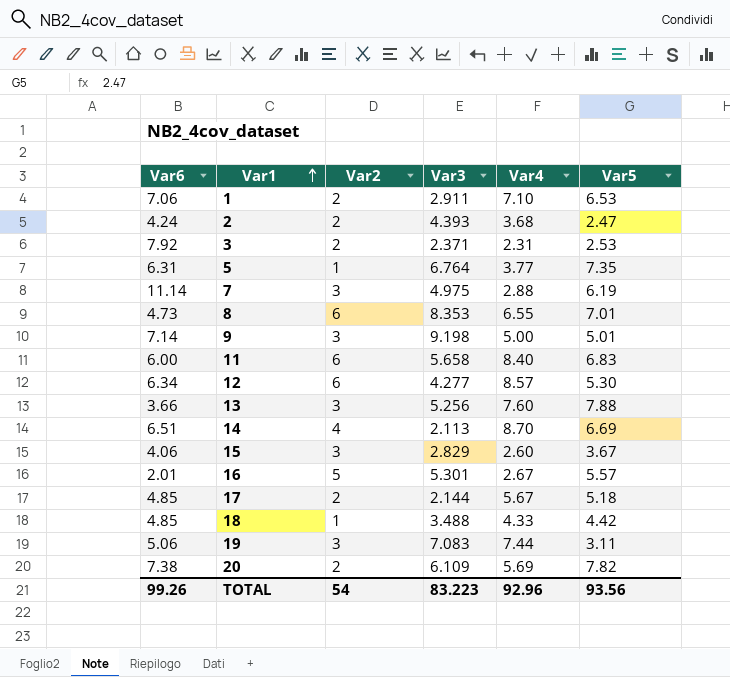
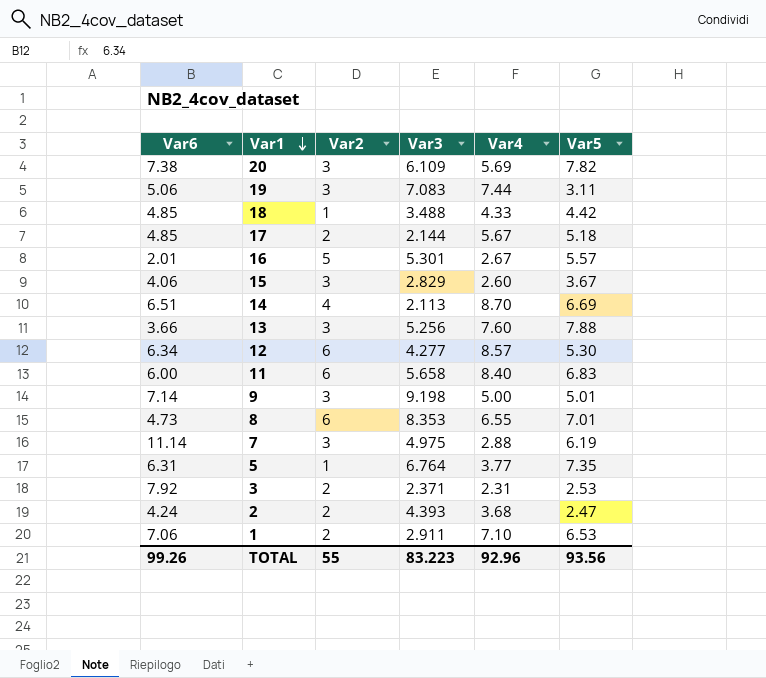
row order: Var1 ascending -> Var1 descending
20 | Var2: 2 -> 3
TOTAL | Var2: 54 -> 55

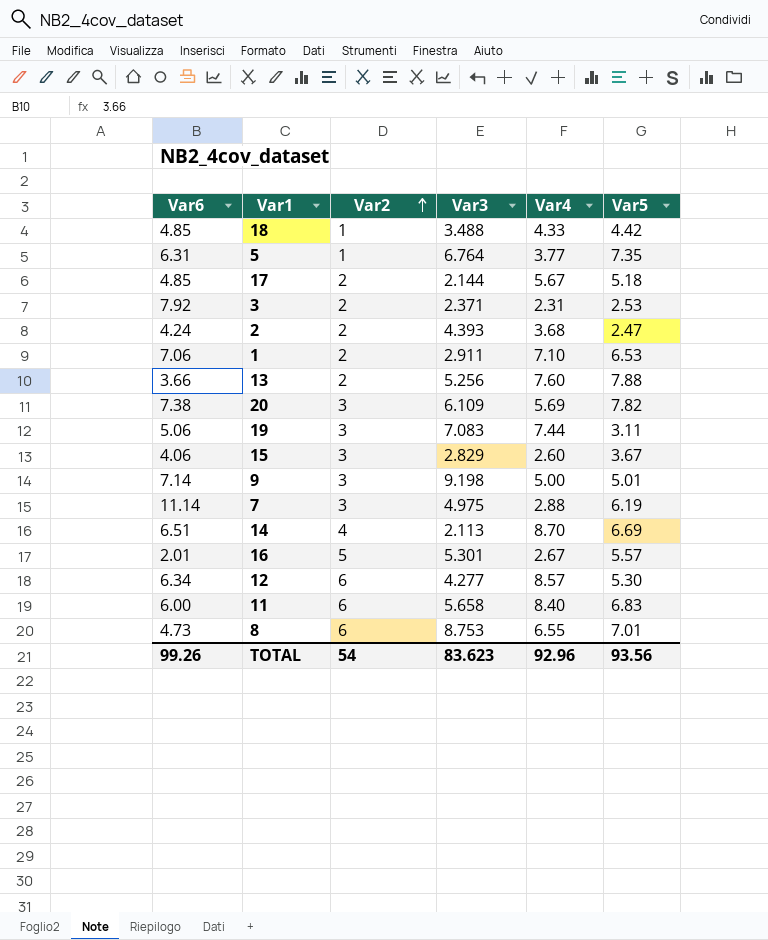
row order: Var1 descending -> Var2 ascending
13 | Var2: 3 -> 2
8 | Var3: 8.353 -> 8.753
TOTAL | Var2: 55 -> 54
TOTAL | Var3: 83.223 -> 83.623

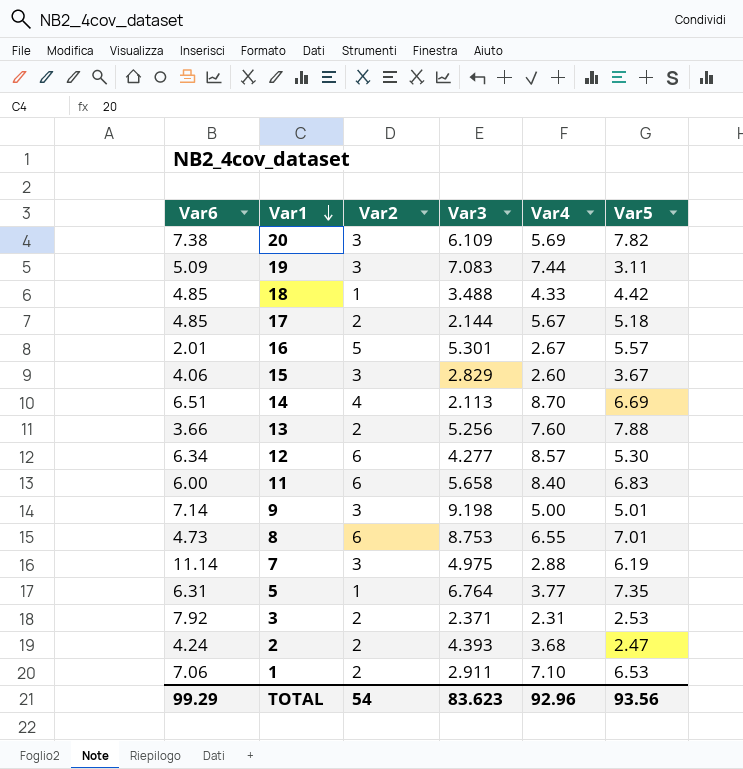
row order: Var2 ascending -> Var1 descending
19 | Var6: 5.06 -> 5.09
TOTAL | Var6: 99.26 -> 99.29

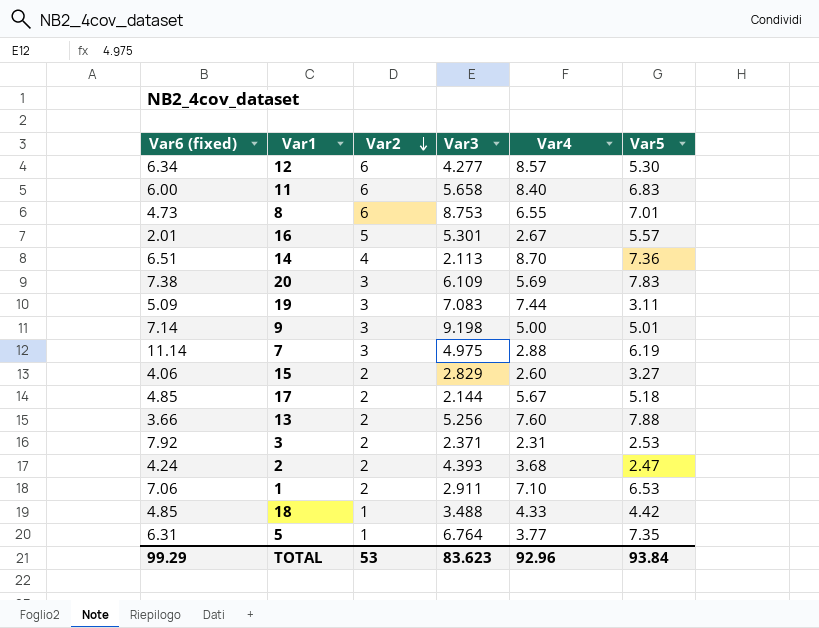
row order: Var1 descending -> Var2 descending
column name: Var6 -> Var6 (fixed)
14 | Var5: 6.69 -> 7.36
20 | Var5: 7.82 -> 7.83
15 | Var2: 3 -> 2
15 | Var5: 3.67 -> 3.27
TOTAL | Var2: 54 -> 53
TOTAL | Var5: 93.56 -> 93.84

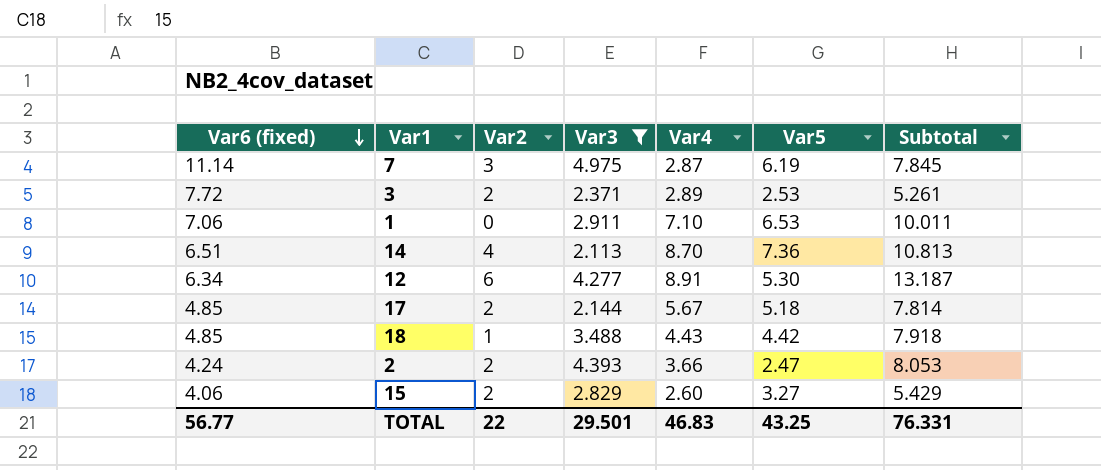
filter: none -> Var3 <= 4.975
row order: Var2 descending -> Var6 (fixed) descending
column Subtotal | formula: none -> [Var3] + [Var4]
7 | Var4: 2.88 -> 2.87
3 | Var6 (fixed): 7.92 -> 7.72
3 | Var4: 2.31 -> 2.89
1 | Var2: 2 -> 0
12 | Var4: 8.57 -> 8.91
18 | Var4: 4.33 -> 4.43
2 | Var4: 3.68 -> 3.66
TOTAL | Var6 (fixed): 99.29 -> 56.77
TOTAL | Var2: 53 -> 22
TOTAL | Var3: 83.623 -> 29.501
TOTAL | Var4: 92.96 -> 46.83
TOTAL | Var5: 93.84 -> 43.25

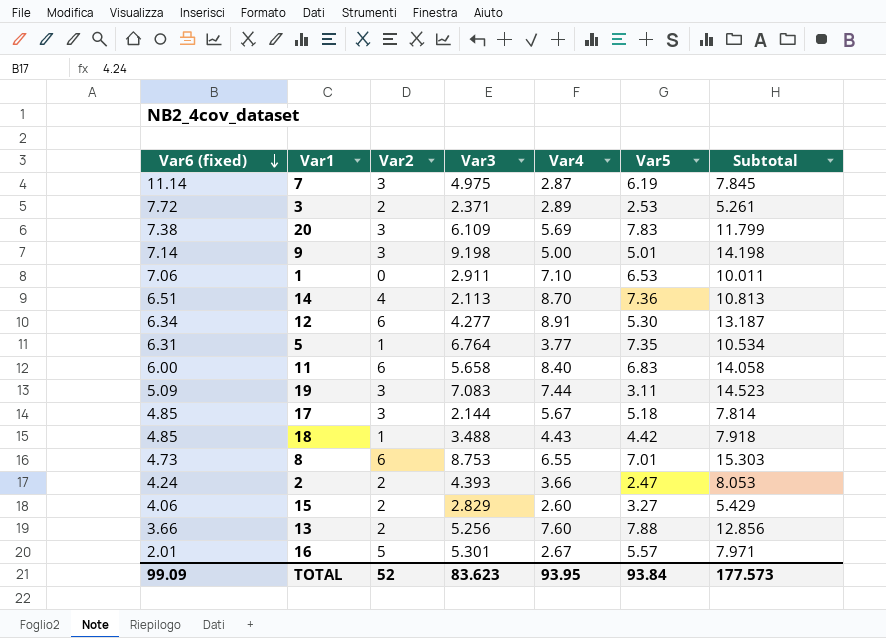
filter: Var3 <= 4.975 -> none
17 | Var2: 2 -> 3
TOTAL | Var6 (fixed): 56.77 -> 99.09
TOTAL | Var2: 22 -> 52
TOTAL | Var3: 29.501 -> 83.623
TOTAL | Var4: 46.83 -> 93.95
TOTAL | Var5: 43.25 -> 93.84
TOTAL | Subtotal: 76.331 -> 177.573

